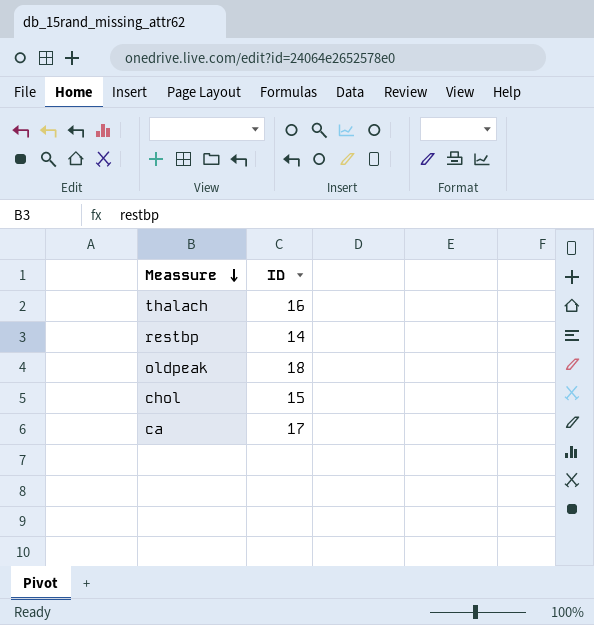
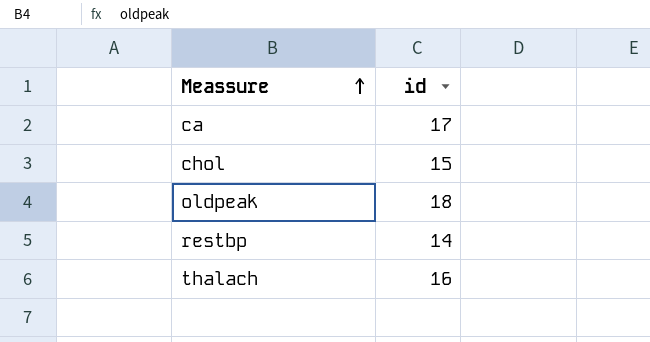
row order: Meassure descending -> Meassure ascending
column name: ID -> id

